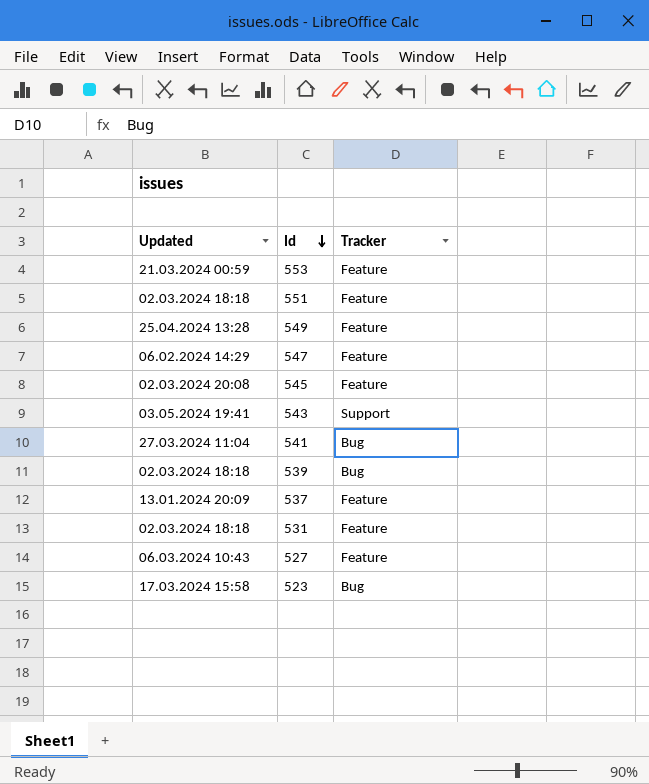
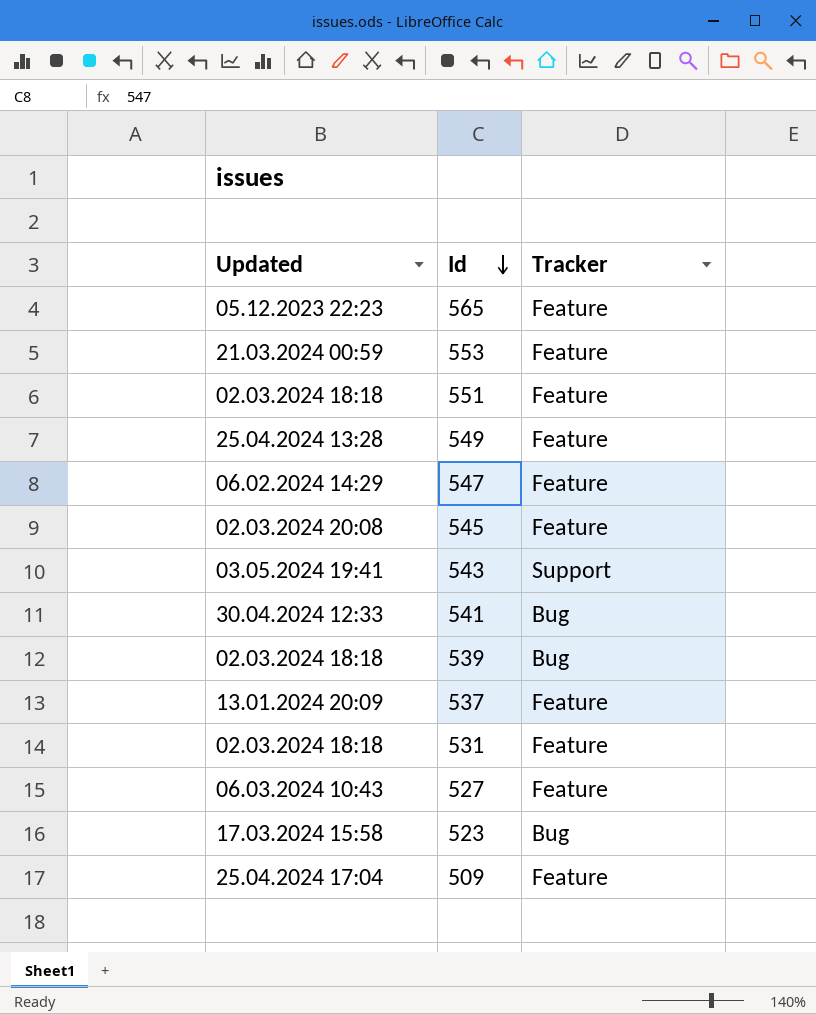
row 565: none -> 05.12.2023 22:23 | Feature
541 | Updated: 27.03.2024 11:04 -> 30.04.2024 12:33
row 509: none -> 25.04.2024 17:04 | Feature

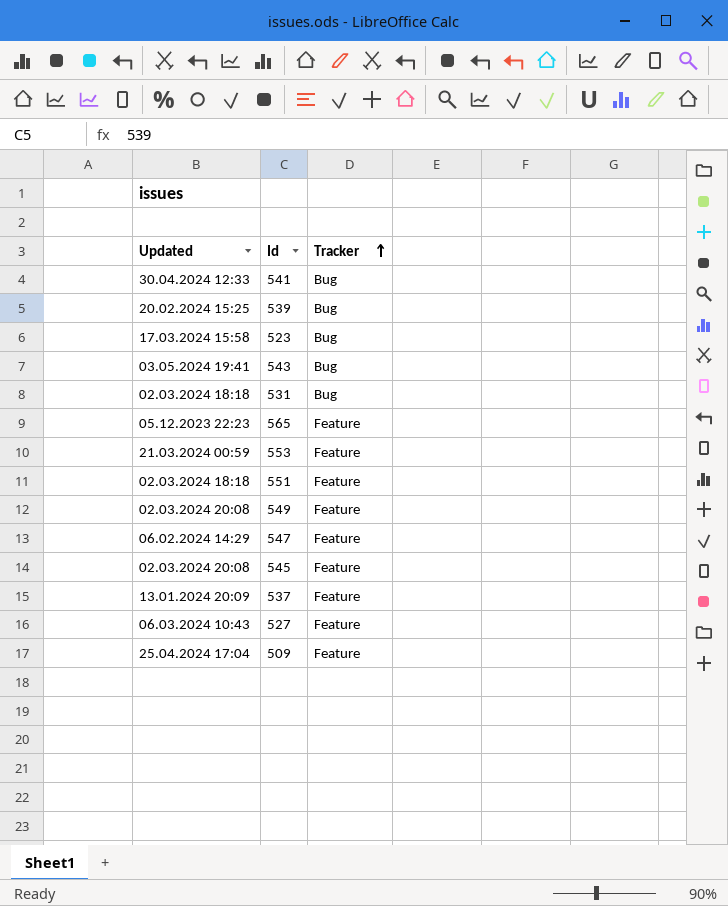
row order: Id descending -> Tracker ascending
539 | Updated: 02.03.2024 18:18 -> 20.02.2024 15:25
543 | Tracker: Support -> Bug
531 | Tracker: Feature -> Bug
549 | Updated: 25.04.2024 13:28 -> 02.03.2024 20:08

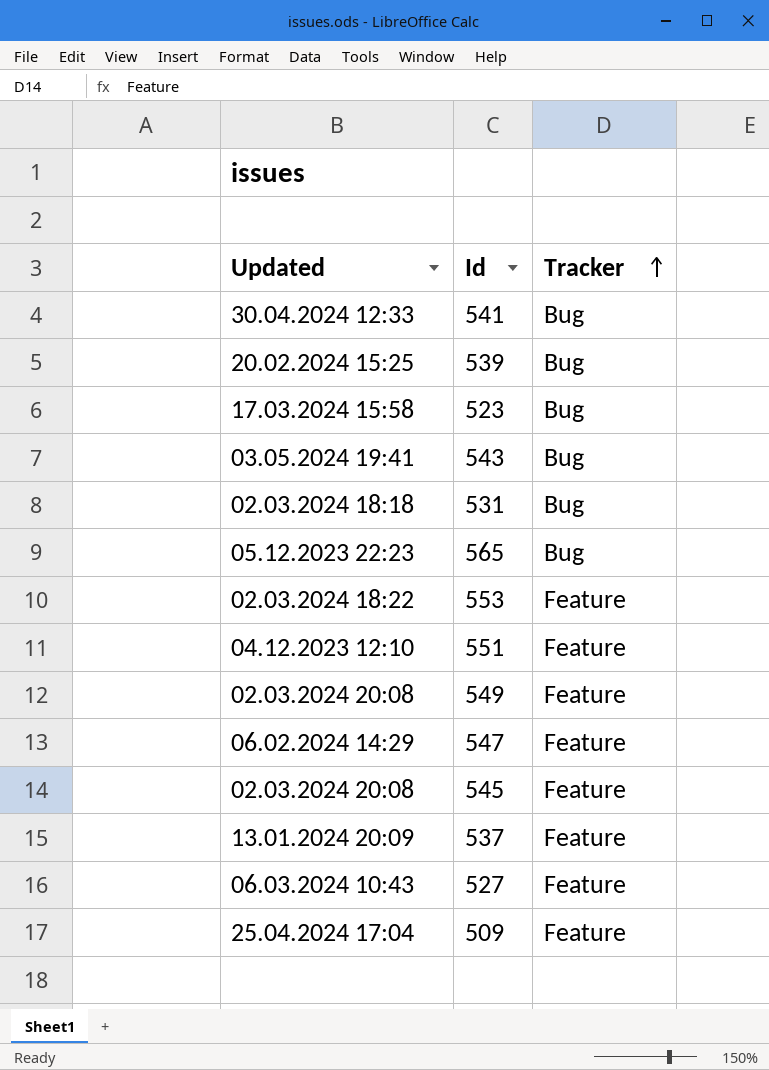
565 | Tracker: Feature -> Bug
553 | Updated: 21.03.2024 00:59 -> 02.03.2024 18:22
551 | Updated: 02.03.2024 18:18 -> 04.12.2023 12:10

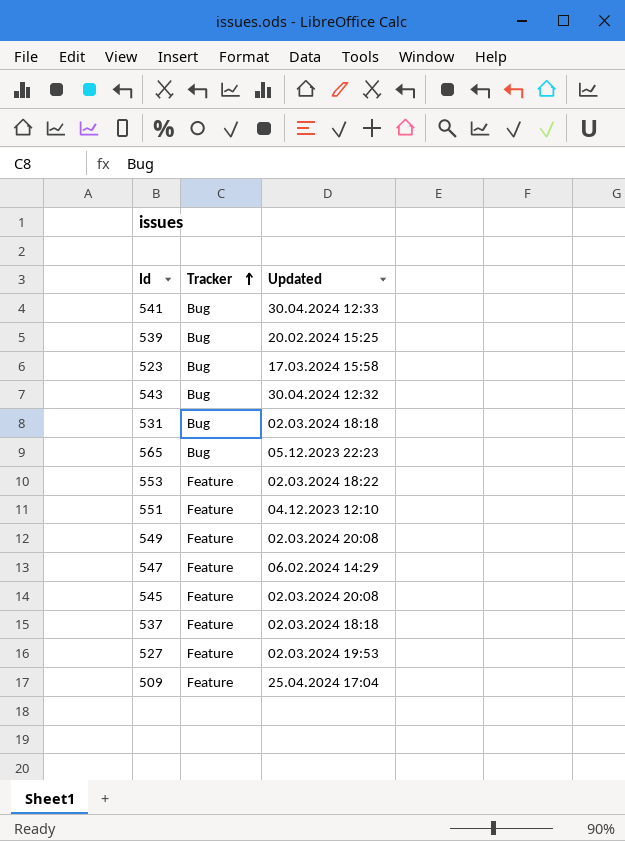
column Updated | position: 1 -> 3
543 | Updated: 03.05.2024 19:41 -> 30.04.2024 12:32
537 | Updated: 13.01.2024 20:09 -> 02.03.2024 18:18
527 | Updated: 06.03.2024 10:43 -> 02.03.2024 19:53

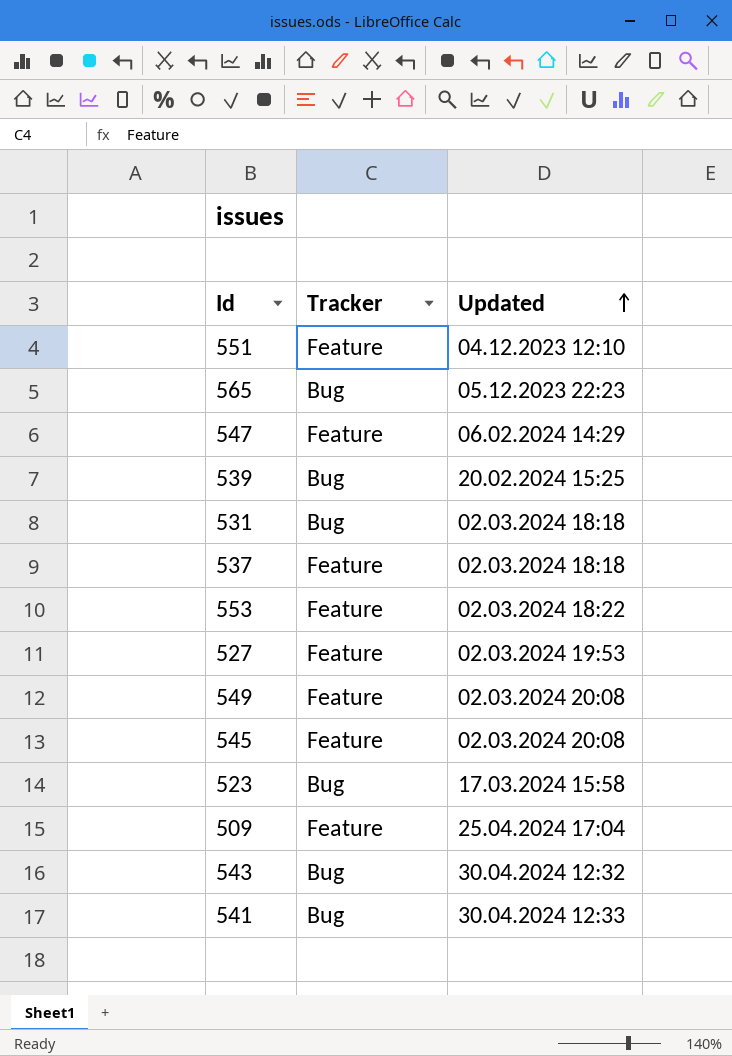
row order: Tracker ascending -> Updated ascending

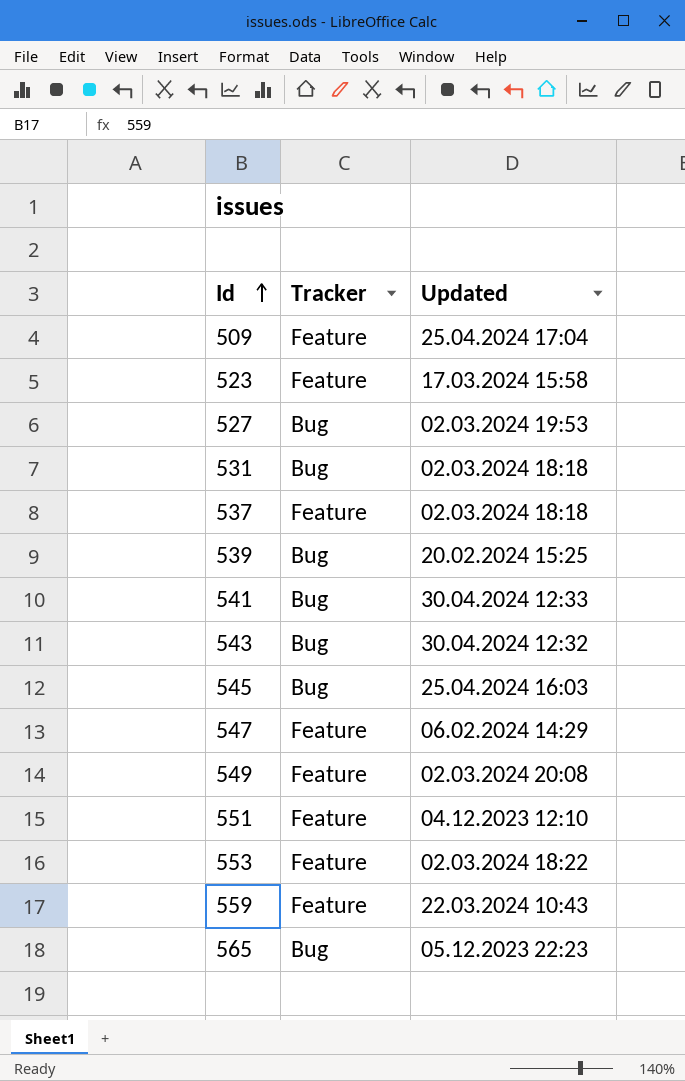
row order: Updated ascending -> Id ascending
523 | Tracker: Bug -> Feature
527 | Tracker: Feature -> Bug
545 | Tracker: Feature -> Bug
545 | Updated: 02.03.2024 20:08 -> 25.04.2024 16:03
row 559: none -> Feature | 22.03.2024 10:43

